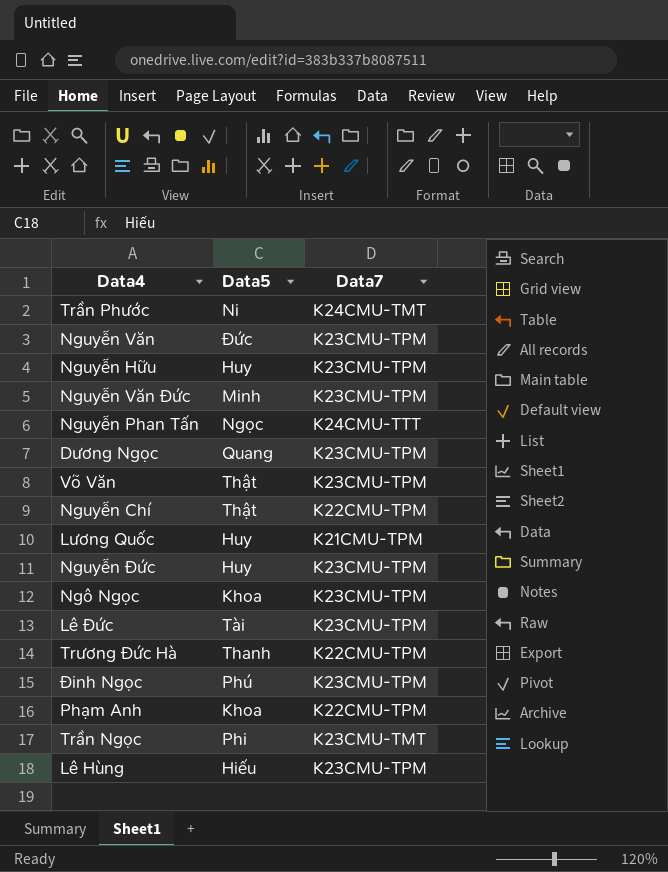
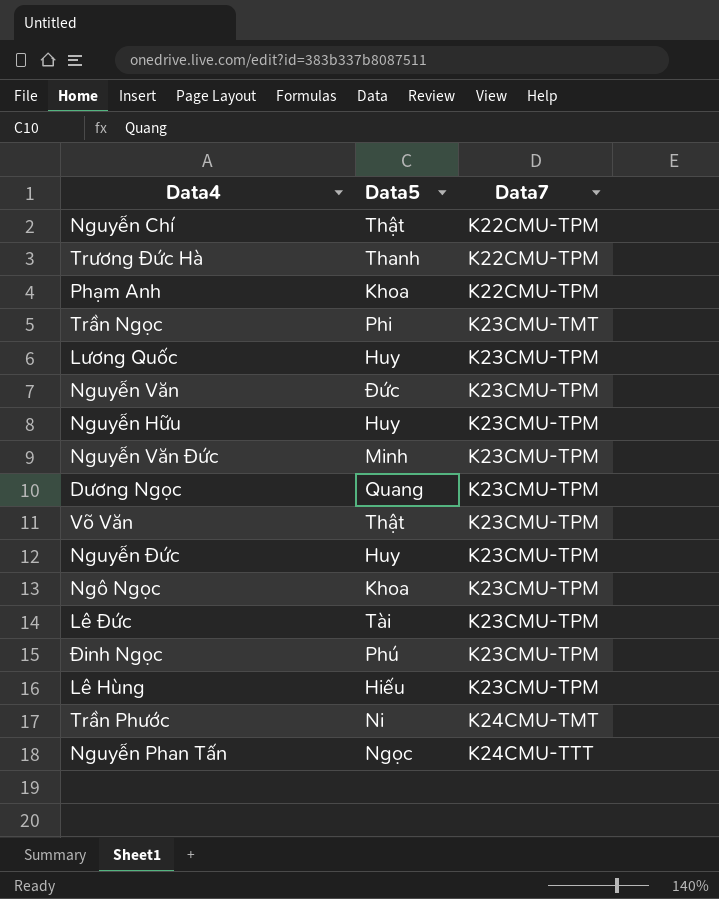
row order: none -> Data7 ascending
Lương Quốc | Data7: K21CMU-TPM -> K23CMU-TPM

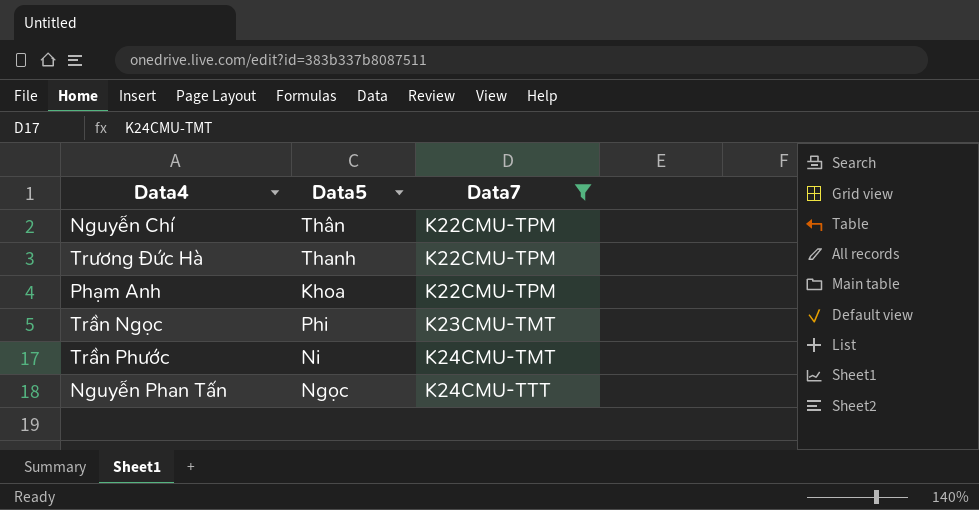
filter: none -> Data7 != K23CMU-TPM
Nguyễn Chí | Data5: Thật -> Thân

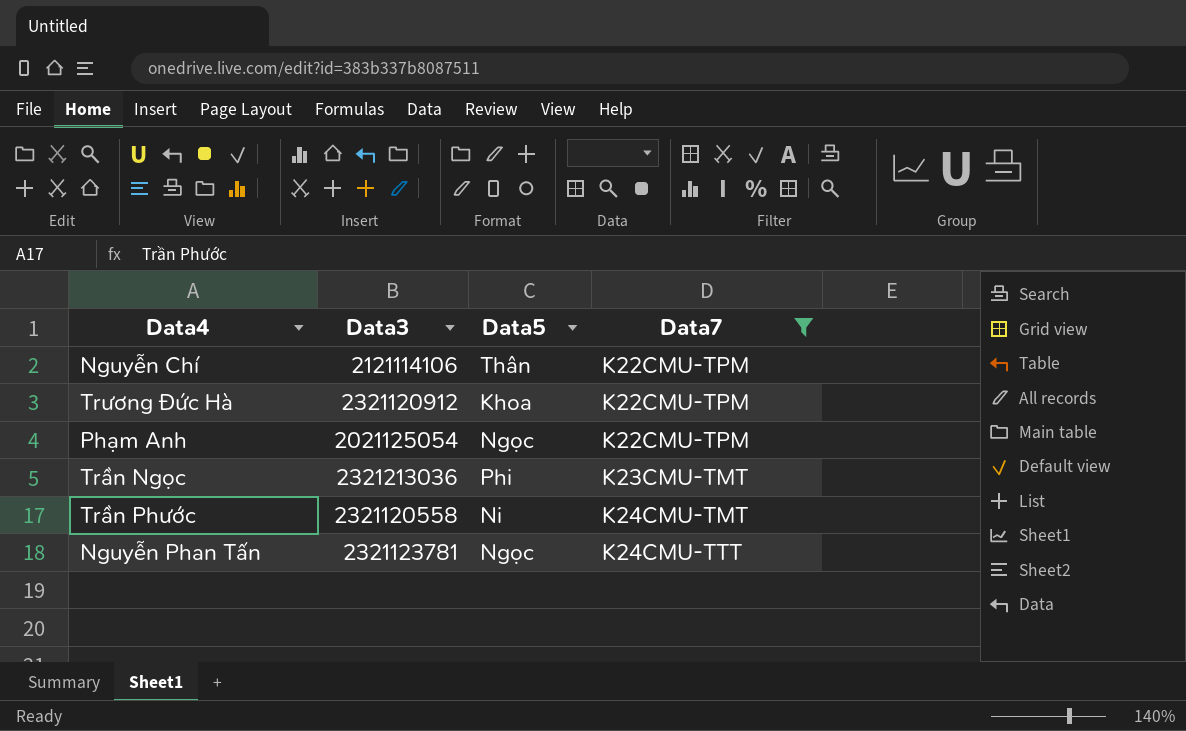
column Data3 | position: none -> 2
Trương Đức Hà | Data5: Thanh -> Khoa
Phạm Anh | Data5: Khoa -> Ngọc

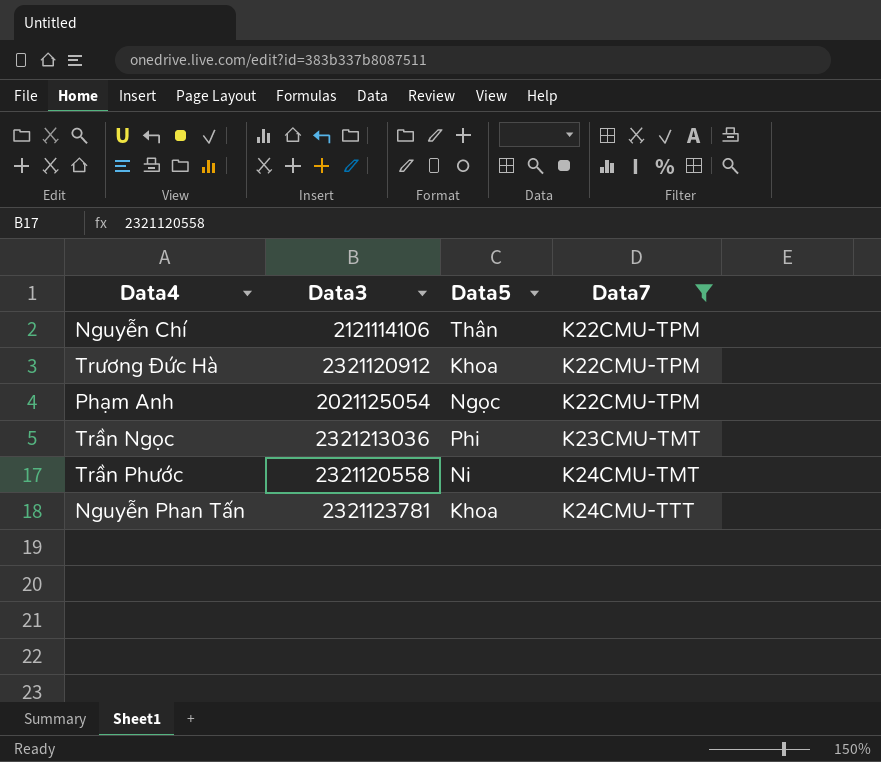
Nguyễn Phan Tấn | Data5: Ngọc -> Khoa

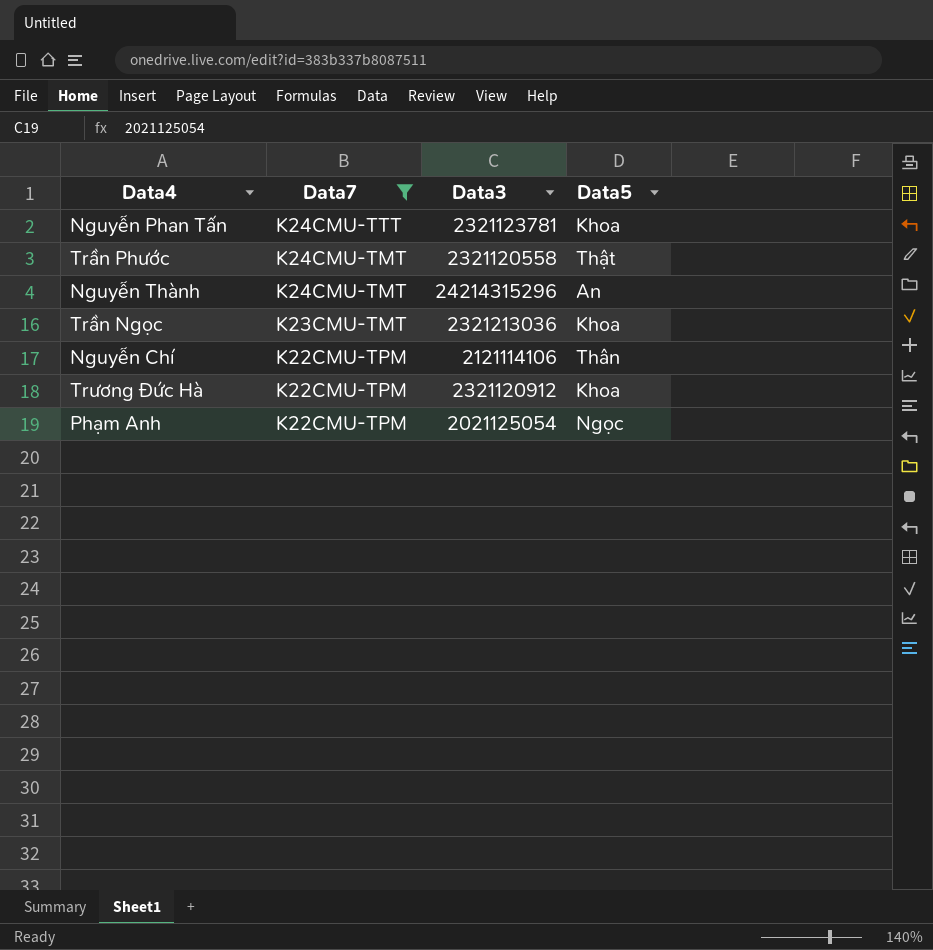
row order: Data7 ascending -> Data7 descending
column Data7 | position: 4 -> 2
Trần Phước | Data5: Ni -> Thật
row Nguyễn Thành: none -> K24CMU-TMT | 24214315296 | An
Trần Ngọc | Data5: Phi -> Khoa

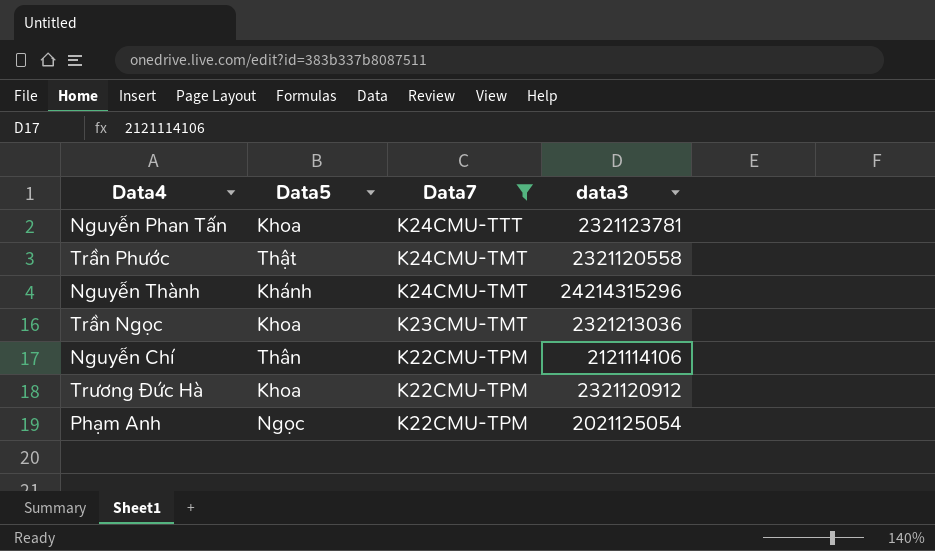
column Data5 | position: 4 -> 2
column name: Data3 -> data3
Nguyễn Thành | Data5: An -> Khánh

